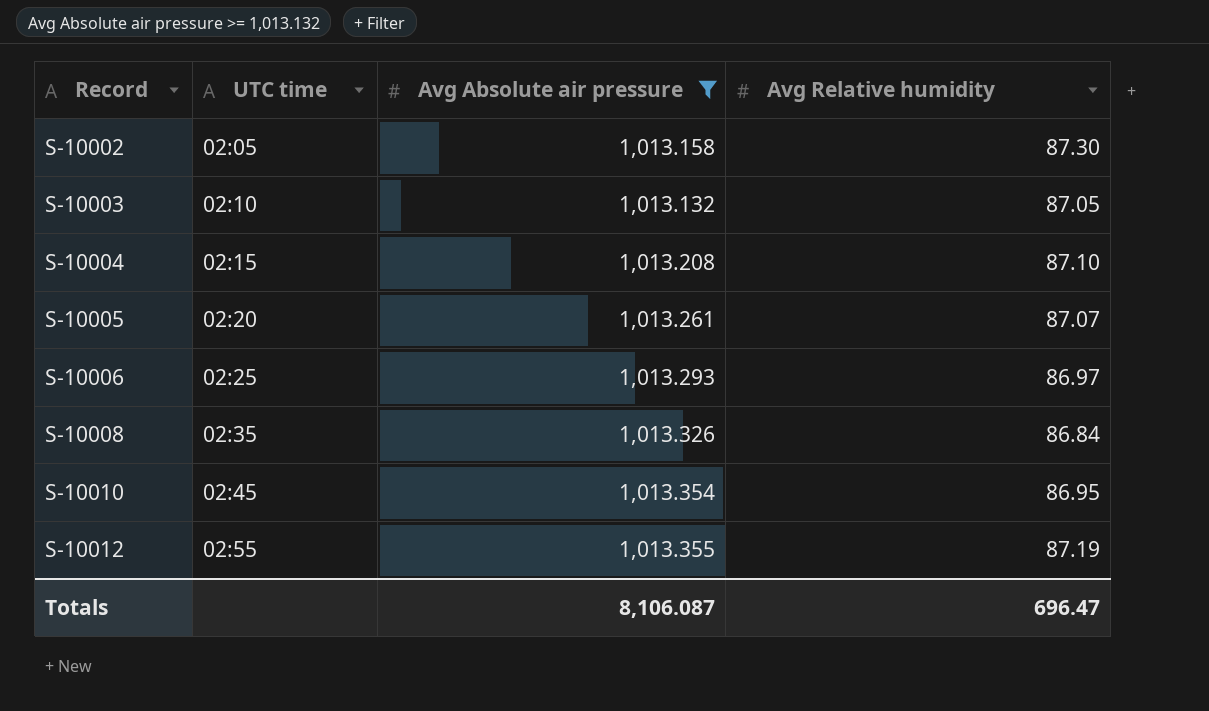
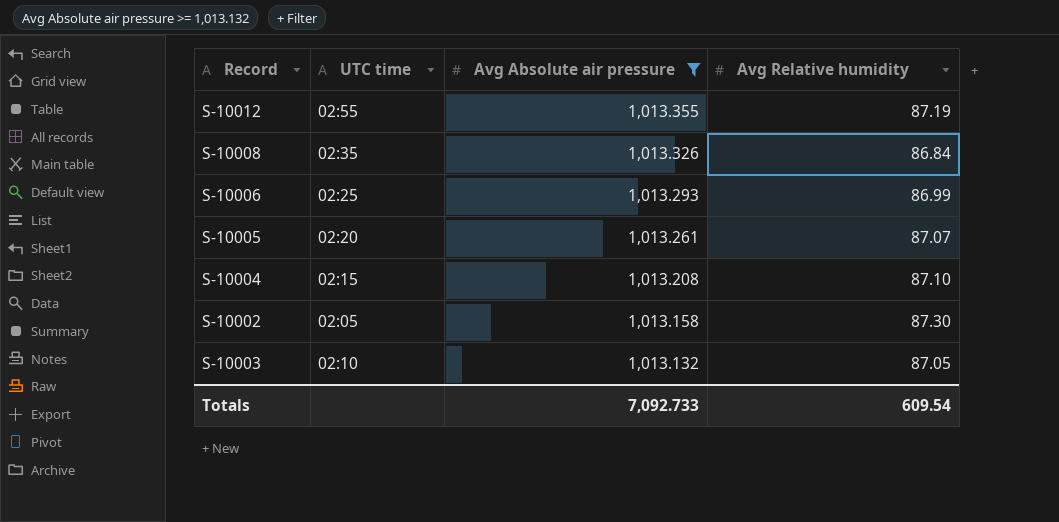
row order: Record ascending -> Avg Absolute air pressure descending
row S-10010: 02:45 | 1,013.354 | 86.95 -> none
S-10006 | Avg Relative humidity: 86.97 -> 86.99
Totals | Avg Absolute air pressure: 8,106.087 -> 7,092.733
Totals | Avg Relative humidity: 696.47 -> 609.54

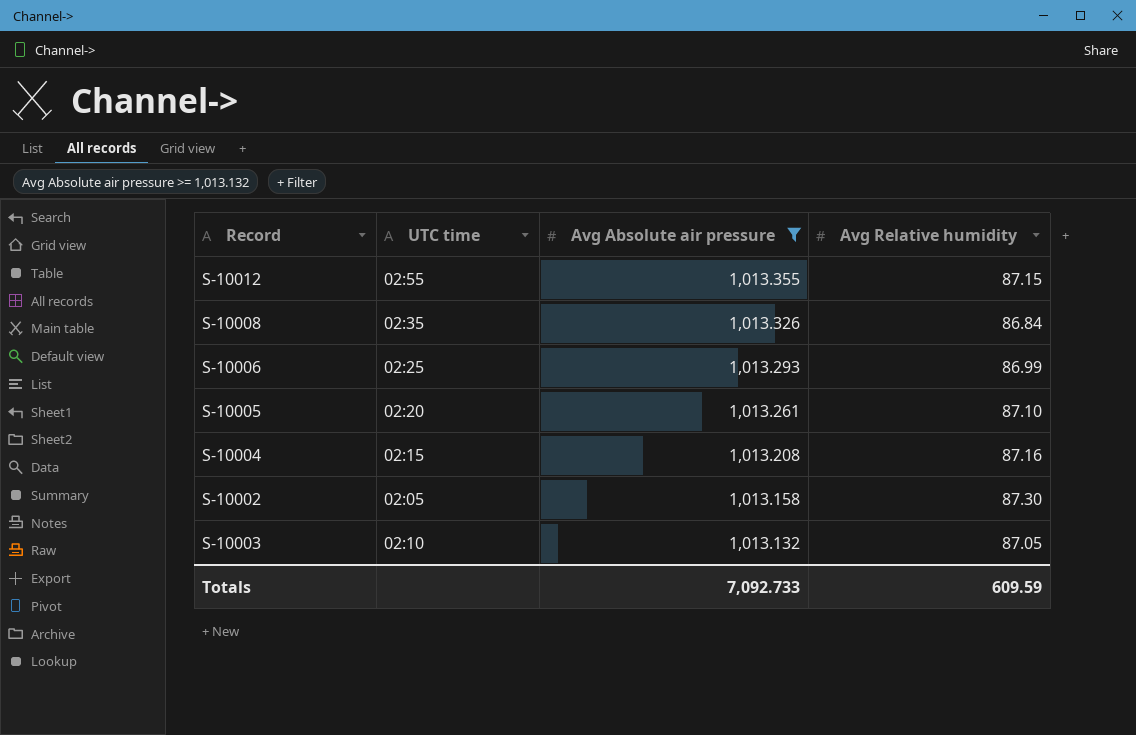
S-10012 | Avg Relative humidity: 87.19 -> 87.15
S-10005 | Avg Relative humidity: 87.07 -> 87.10
S-10004 | Avg Relative humidity: 87.10 -> 87.16
Totals | Avg Relative humidity: 609.54 -> 609.59

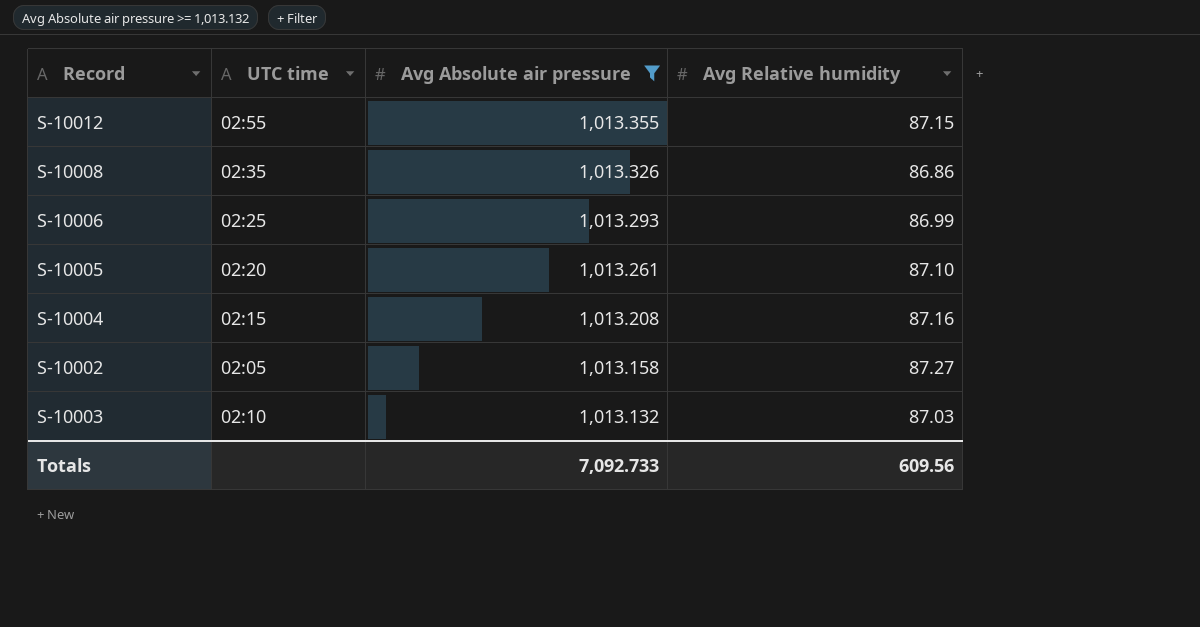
S-10008 | Avg Relative humidity: 86.84 -> 86.86
S-10002 | Avg Relative humidity: 87.30 -> 87.27
S-10003 | Avg Relative humidity: 87.05 -> 87.03
Totals | Avg Relative humidity: 609.59 -> 609.56

